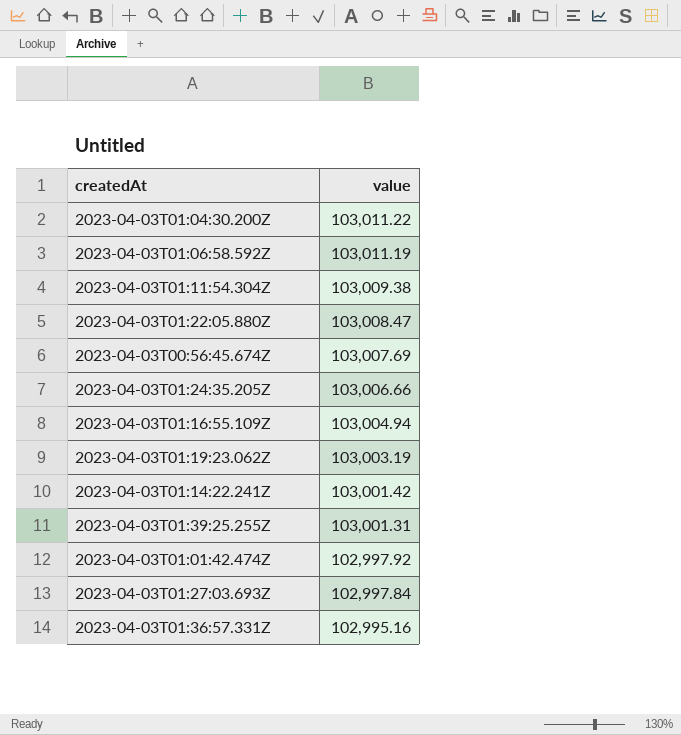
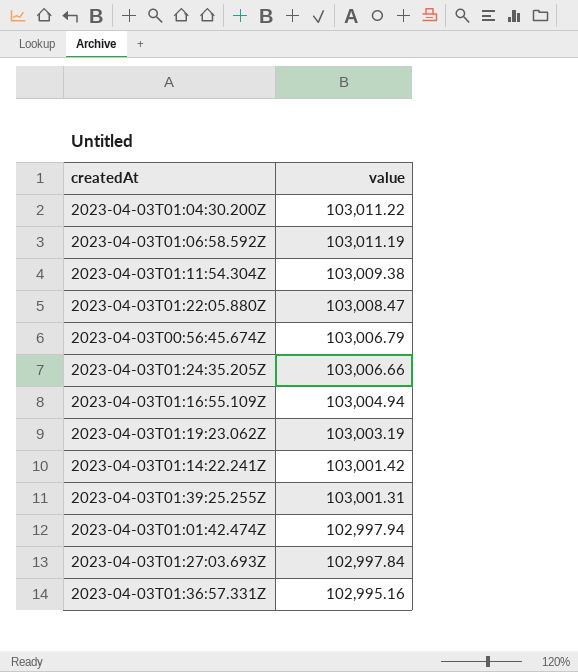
2023-04-03T00:56:45.674Z | value: 103,007.69 -> 103,006.79
2023-04-03T01:01:42.474Z | value: 102,997.92 -> 102,997.94

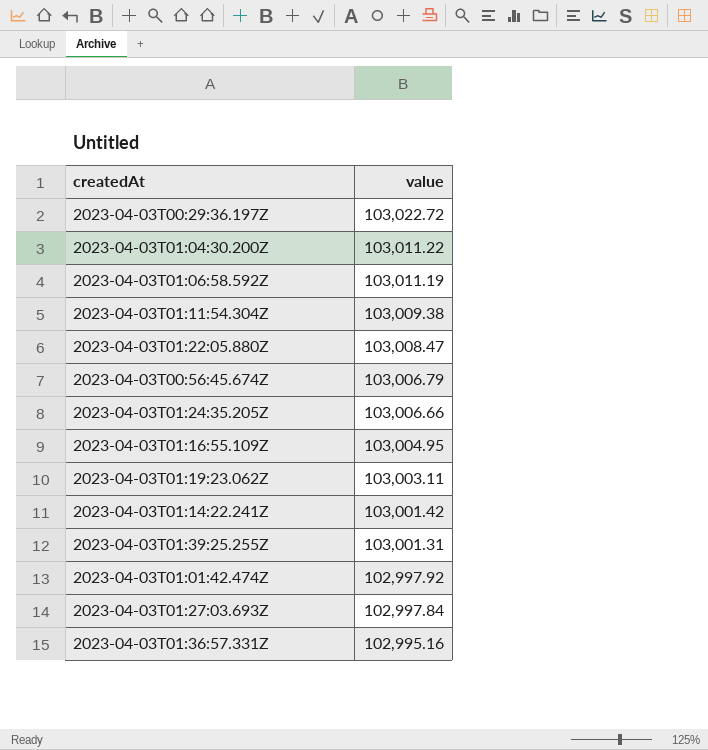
row 2023-04-03T00:29:36.197Z: none -> 103,022.72
2023-04-03T01:16:55.109Z | value: 103,004.94 -> 103,004.95
2023-04-03T01:19:23.062Z | value: 103,003.19 -> 103,003.11
2023-04-03T01:01:42.474Z | value: 102,997.94 -> 102,997.92

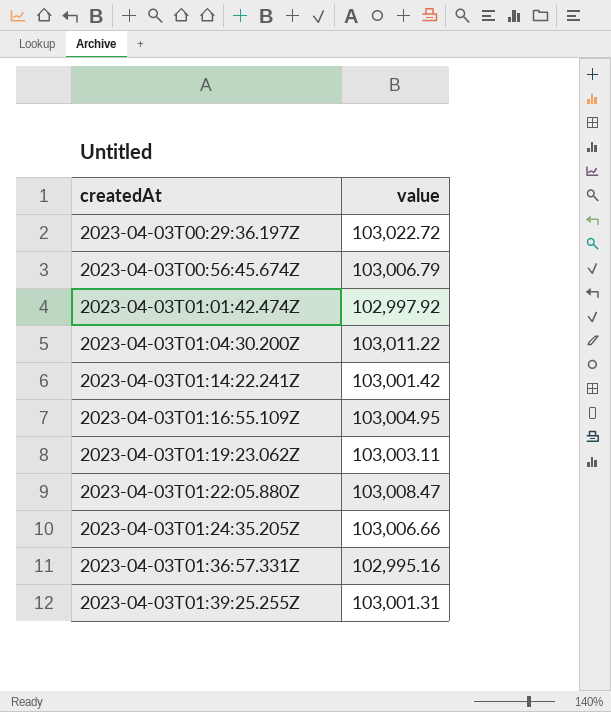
row order: value descending -> createdAt ascending
row 2023-04-03T01:06:58.592Z: 103,011.19 -> none
row 2023-04-03T01:11:54.304Z: 103,009.38 -> none
row 2023-04-03T01:27:03.693Z: 102,997.84 -> none

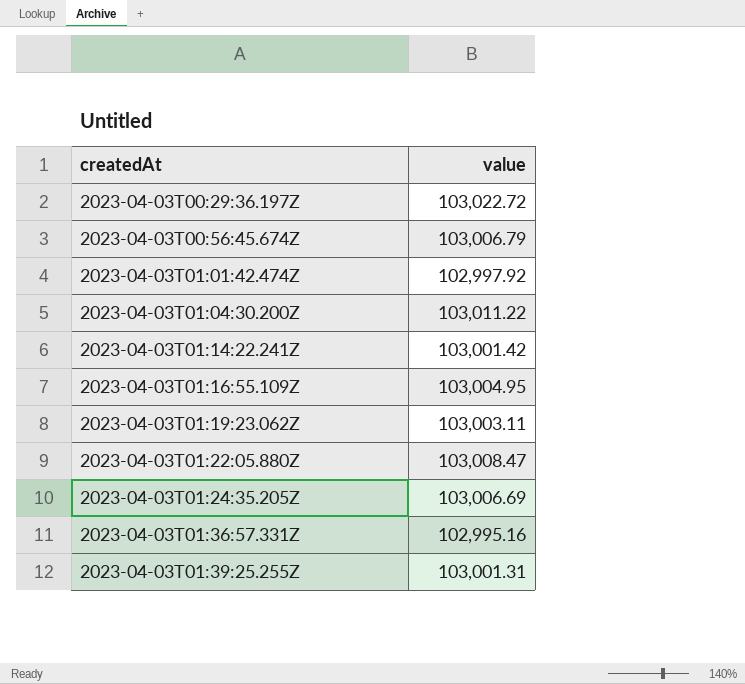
2023-04-03T01:24:35.205Z | value: 103,006.66 -> 103,006.69

